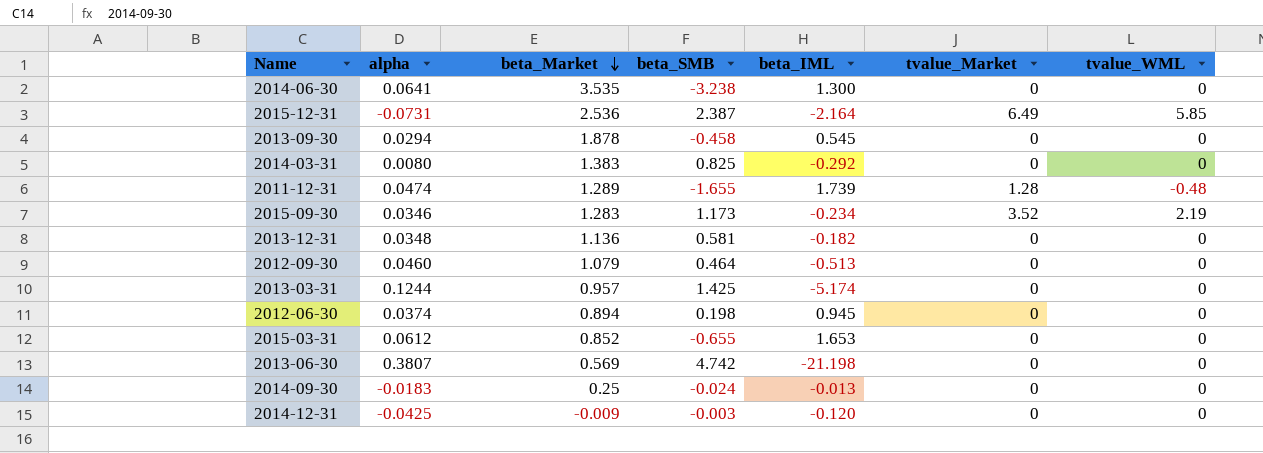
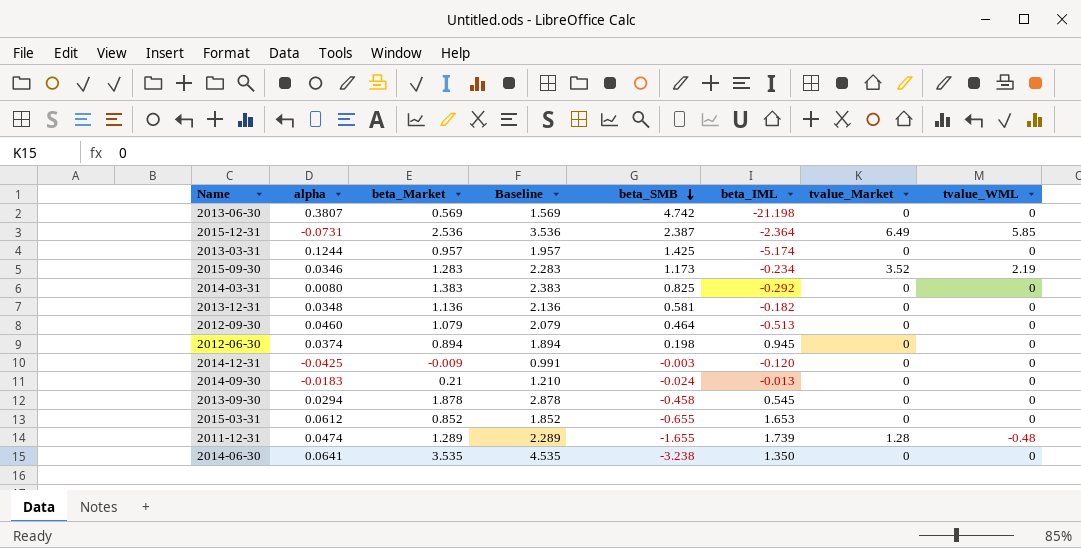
row order: beta_Market descending -> beta_SMB descending
column Baseline | formula: none -> [beta_Market] + 1
2015-12-31 | beta_IML: -2.164 -> -2.364
2014-09-30 | beta_Market: 0.25 -> 0.21
2014-06-30 | beta_IML: 1.300 -> 1.350

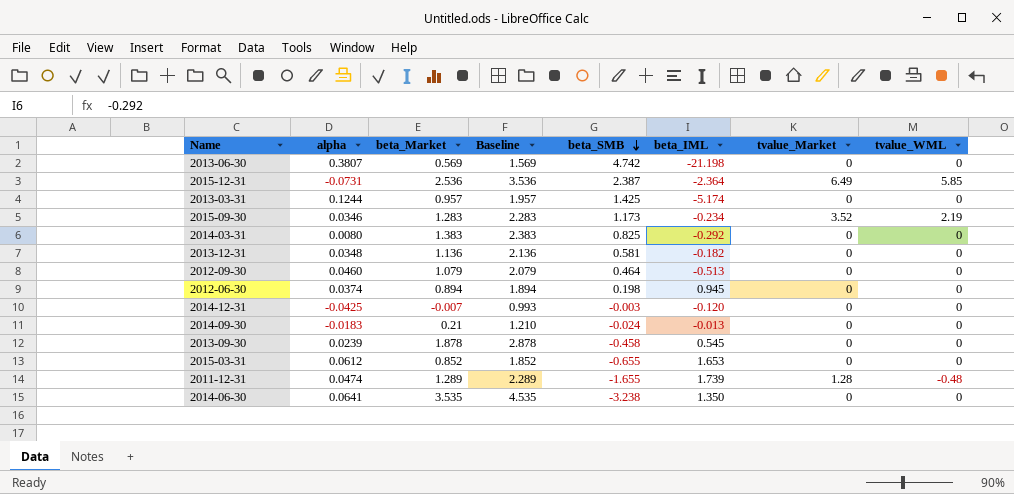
2014-12-31 | beta_Market: -0.009 -> -0.007
2014-12-31 | Baseline: 0.991 -> 0.993
2013-09-30 | alpha: 0.0294 -> 0.0239

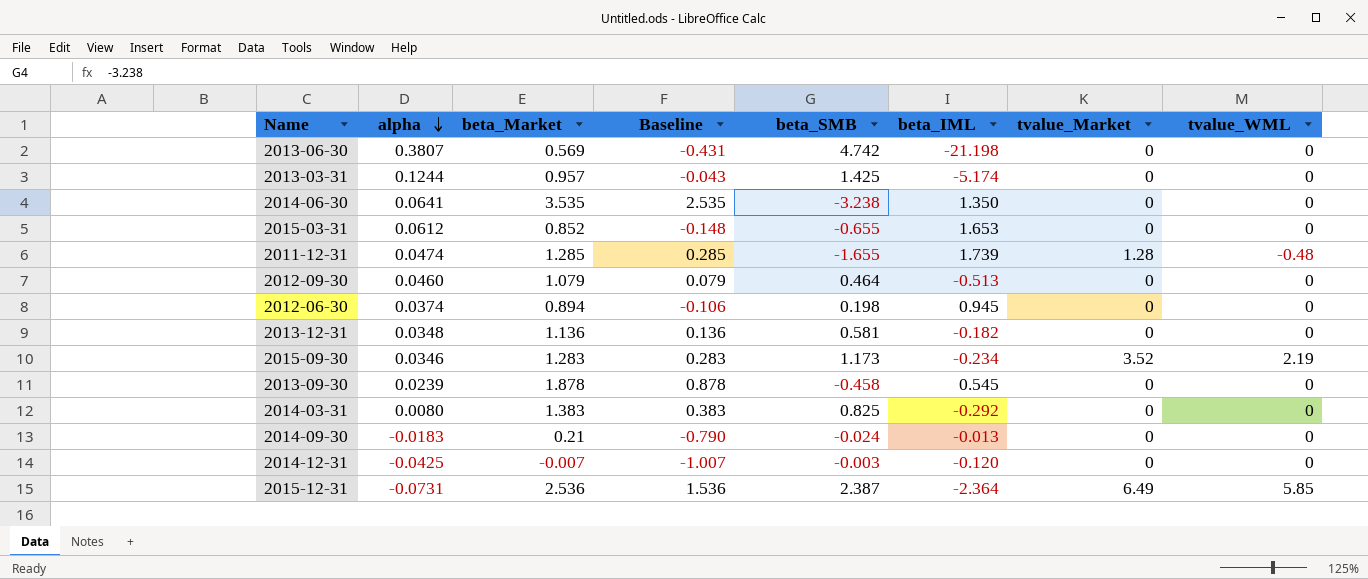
row order: beta_SMB descending -> alpha descending
column Baseline | formula: [beta_Market] + 1 -> [beta_Market] - 1
2011-12-31 | beta_Market: 1.289 -> 1.285

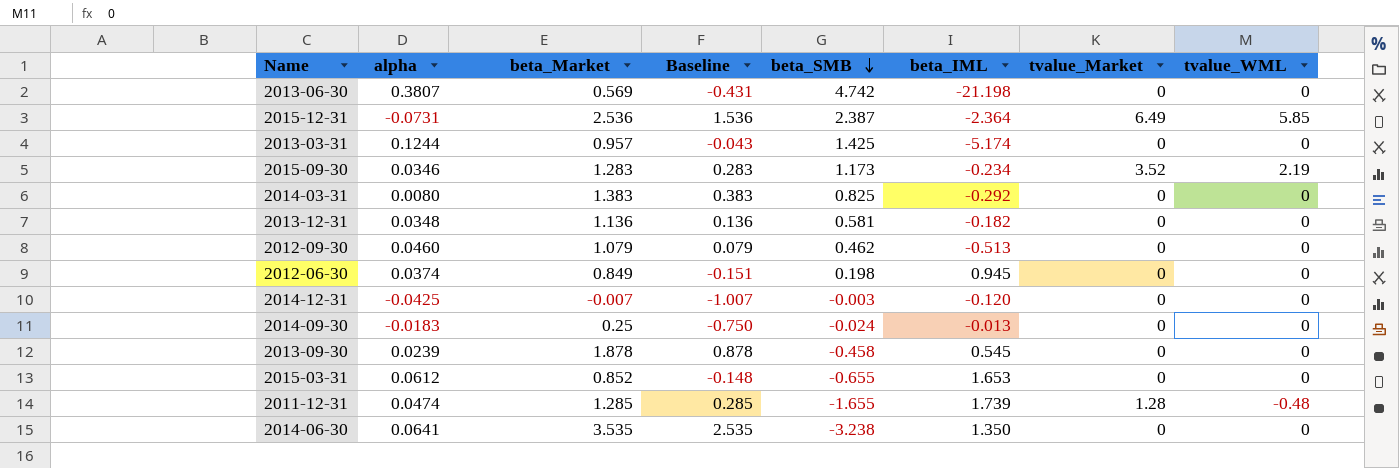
row order: alpha descending -> beta_SMB descending
2012-09-30 | beta_SMB: 0.464 -> 0.462
2012-06-30 | beta_Market: 0.894 -> 0.849
2012-06-30 | Baseline: -0.106 -> -0.151
2014-09-30 | beta_Market: 0.21 -> 0.25
2014-09-30 | Baseline: -0.790 -> -0.750

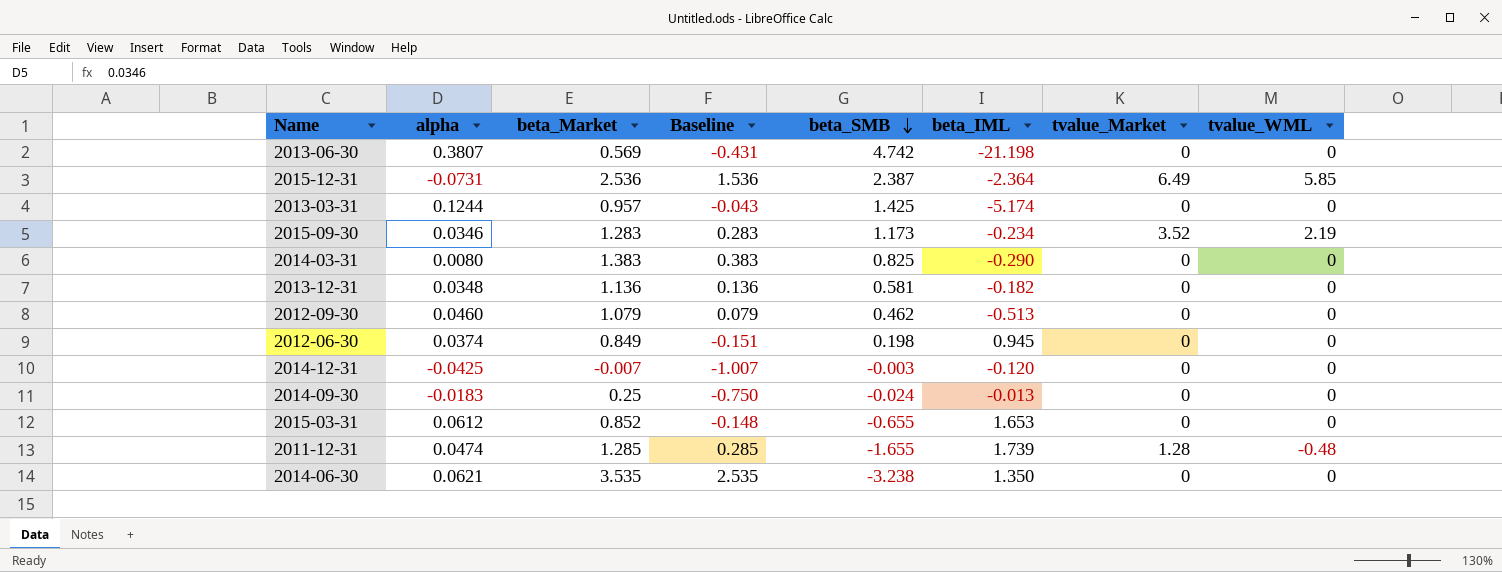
row 2013-09-30: 0.0239 | 1.878 | 0.878 | -0.458 | 0.545 | 0 | 0 -> none
2014-03-31 | beta_IML: -0.292 -> -0.290
2014-06-30 | alpha: 0.0641 -> 0.0621

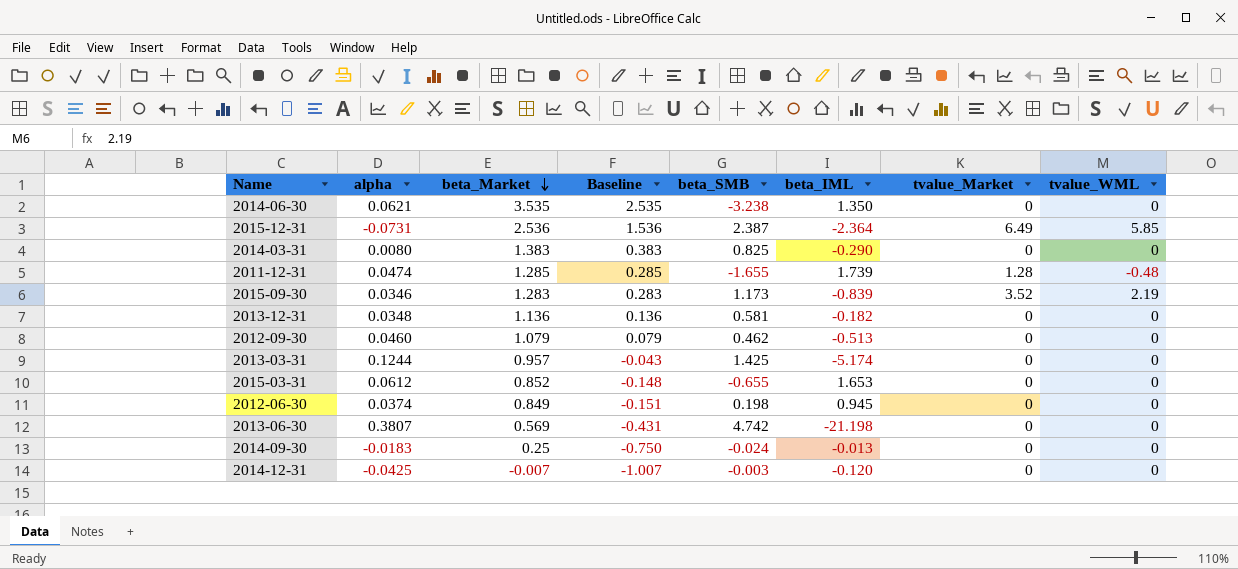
row order: beta_SMB descending -> beta_Market descending
2015-09-30 | beta_IML: -0.234 -> -0.839

